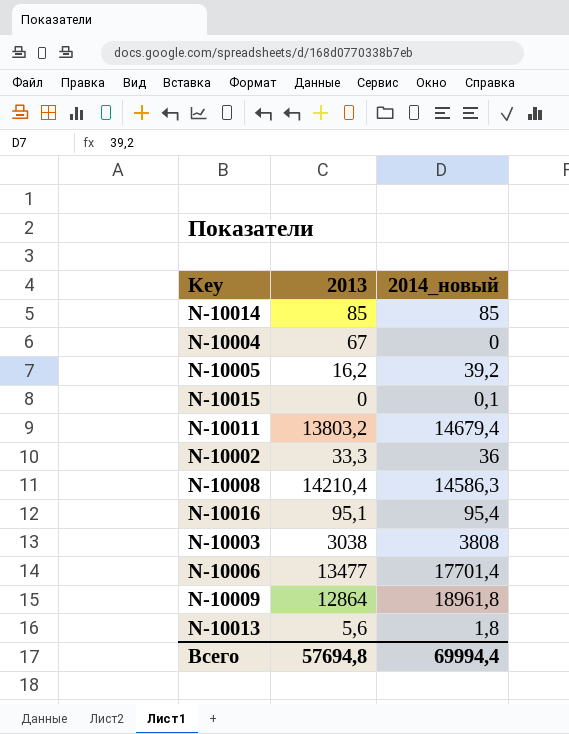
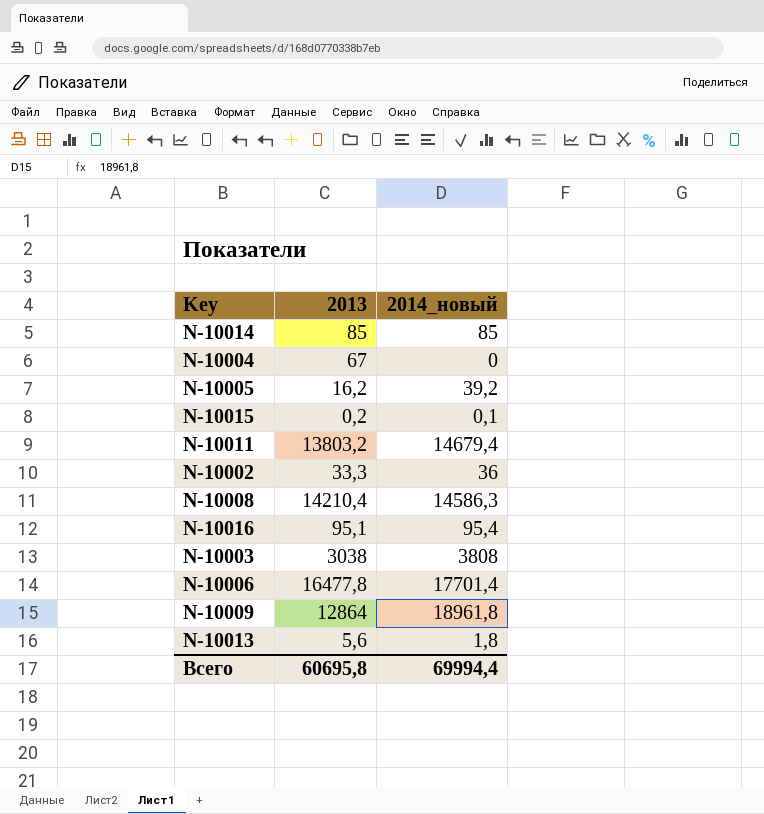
N-10015 | 2013: 0 -> 0,2
N-10006 | 2013: 13477 -> 16477,8
Всего | 2013: 57694,8 -> 60695,8

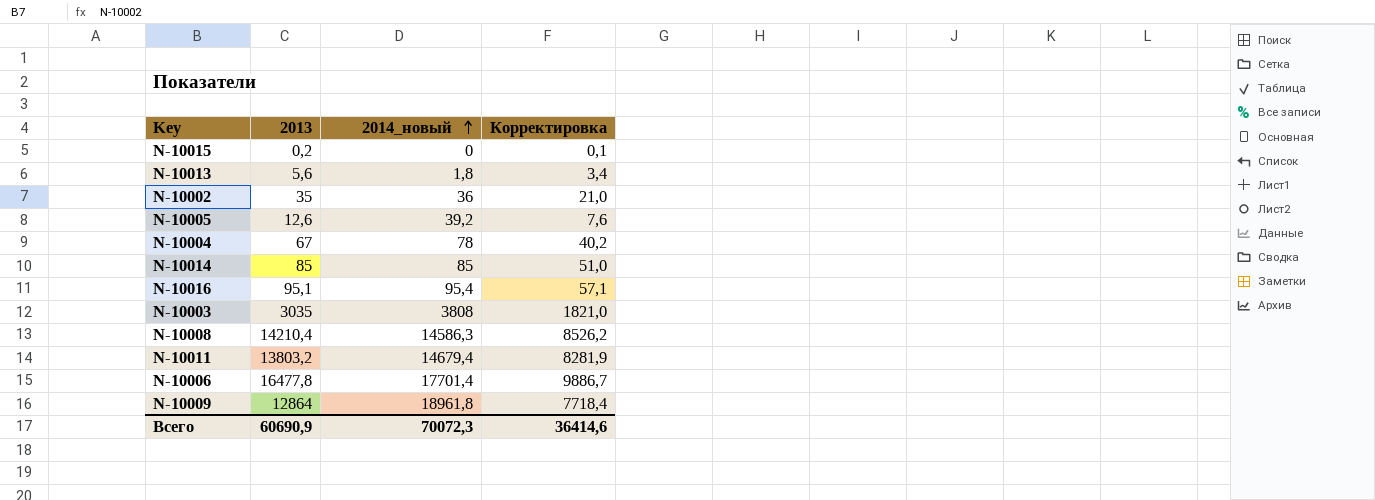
row order: none -> 2014_новый ascending
column Корректировка | formula: none -> [2013] * 0,6
N-10015 | 2014_новый: 0,1 -> 0
N-10002 | 2013: 33,3 -> 35
N-10005 | 2013: 16,2 -> 12,6
N-10004 | 2014_новый: 0 -> 78
N-10003 | 2013: 3038 -> 3035
Всего | 2013: 60695,8 -> 60690,9
Всего | 2014_новый: 69994,4 -> 70072,3

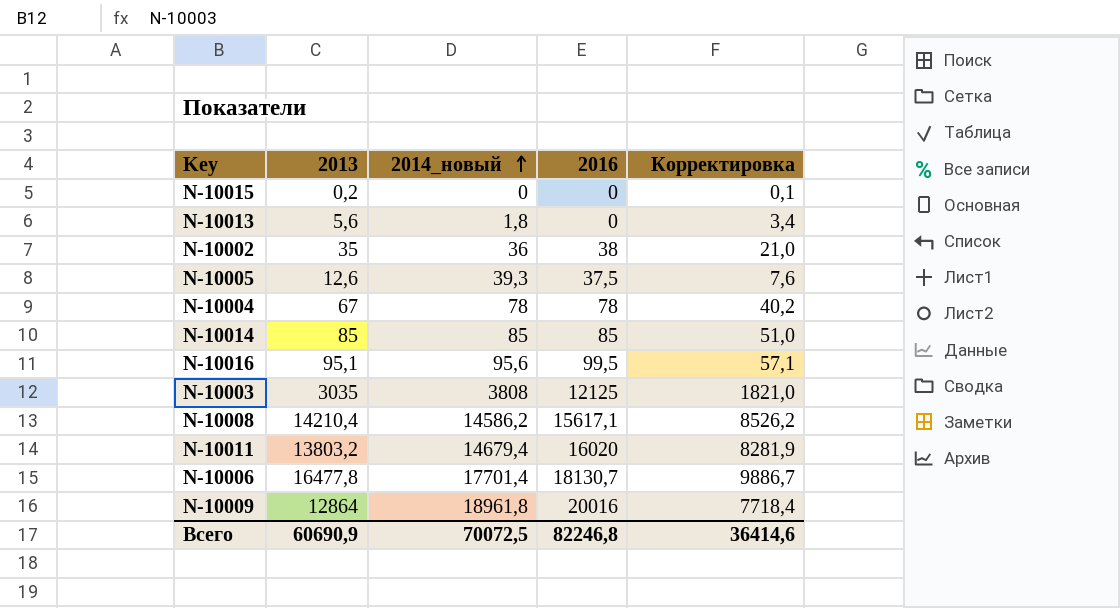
column 2016 | position: none -> 4
N-10005 | 2014_новый: 39,2 -> 39,3
N-10016 | 2014_новый: 95,4 -> 95,6
N-10008 | 2014_новый: 14586,3 -> 14586,2
Всего | 2014_новый: 70072,3 -> 70072,5

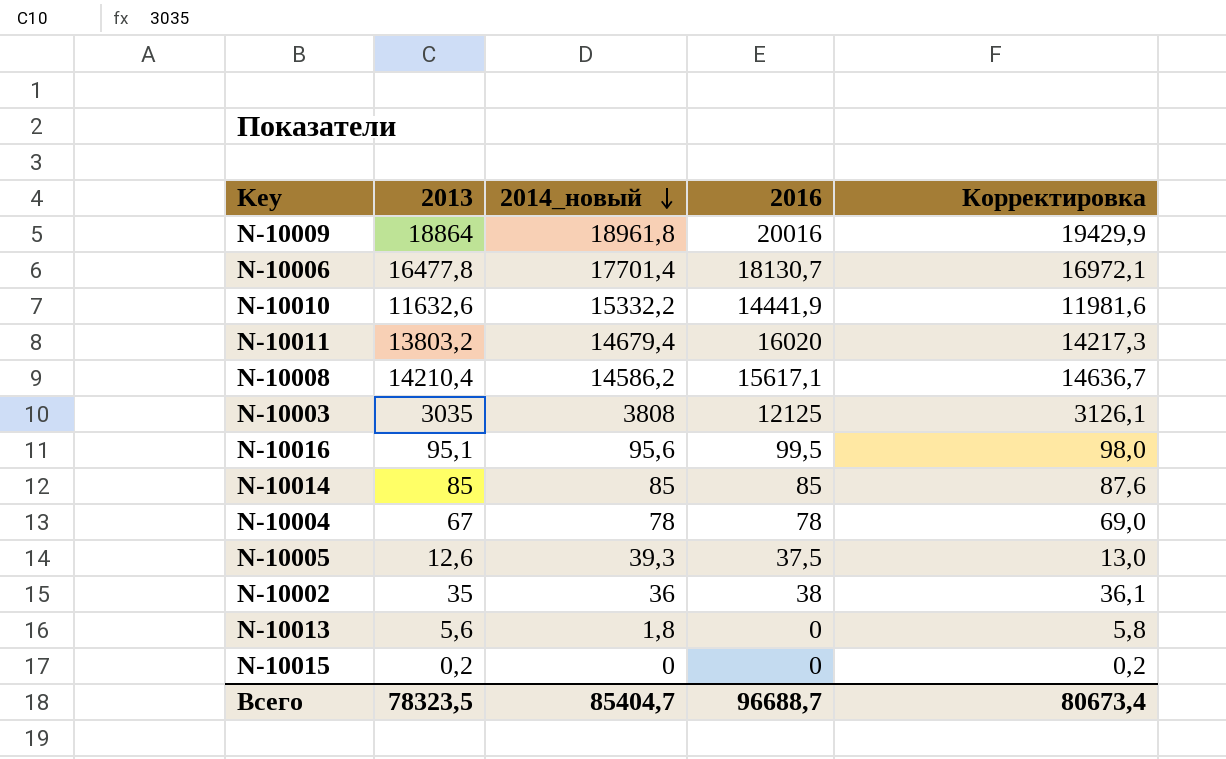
row order: 2014_новый ascending -> 2014_новый descending
column Корректировка | formula: [2013] * 0,6 -> [2013] * 1,03
N-10009 | 2013: 12864 -> 18864
row N-10010: none -> 11632,6 | 15332,2 | 14441,9 | 11981,6
Всего | 2013: 60690,9 -> 78323,5
Всего | 2014_новый: 70072,5 -> 85404,7
Всего | 2016: 82246,8 -> 96688,7
Всего | Корректировка: 36414,6 -> 80673,4

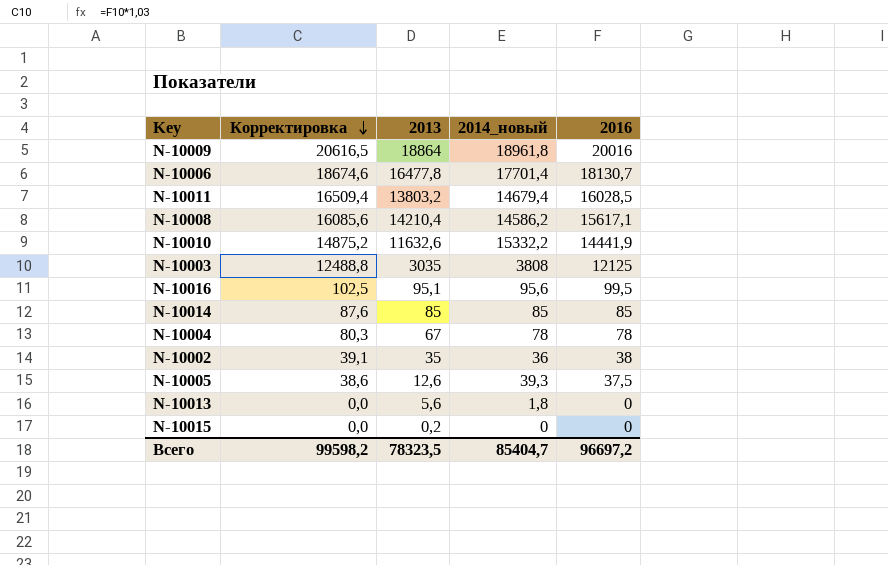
row order: 2014_новый descending -> Корректировка descending
column Корректировка | formula: [2013] * 1,03 -> [2016] * 1,03
column Корректировка | position: 5 -> 2
N-10011 | 2016: 16020 -> 16028,5
Всего | Корректировка: 80673,4 -> 99598,2
Всего | 2016: 96688,7 -> 96697,2

